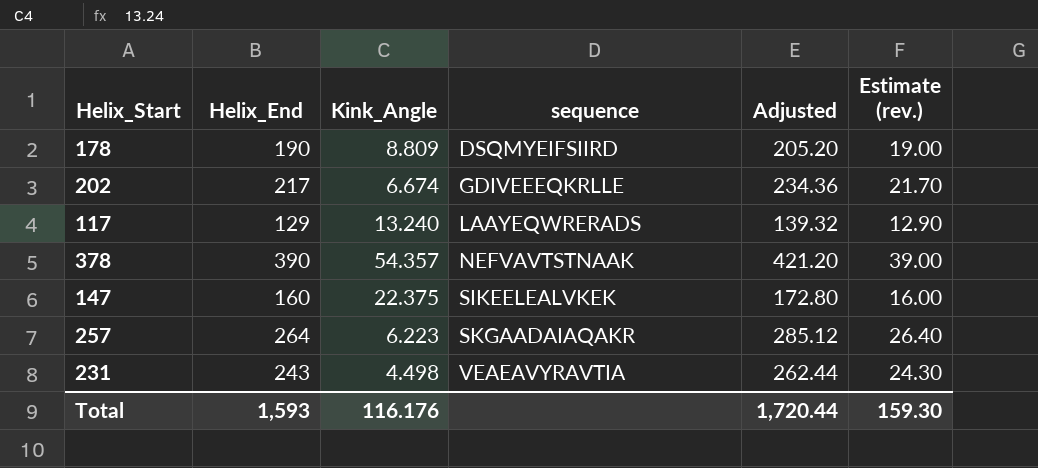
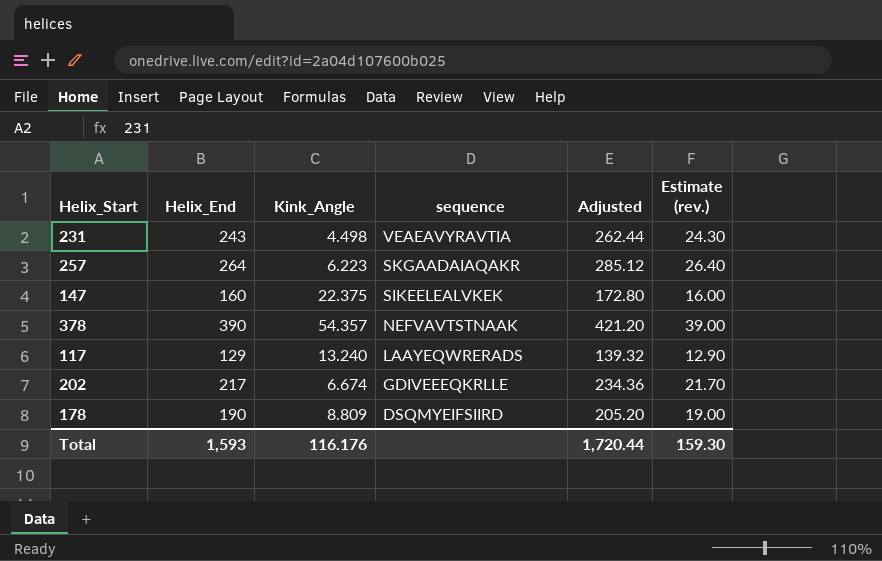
row order: sequence ascending -> sequence descending

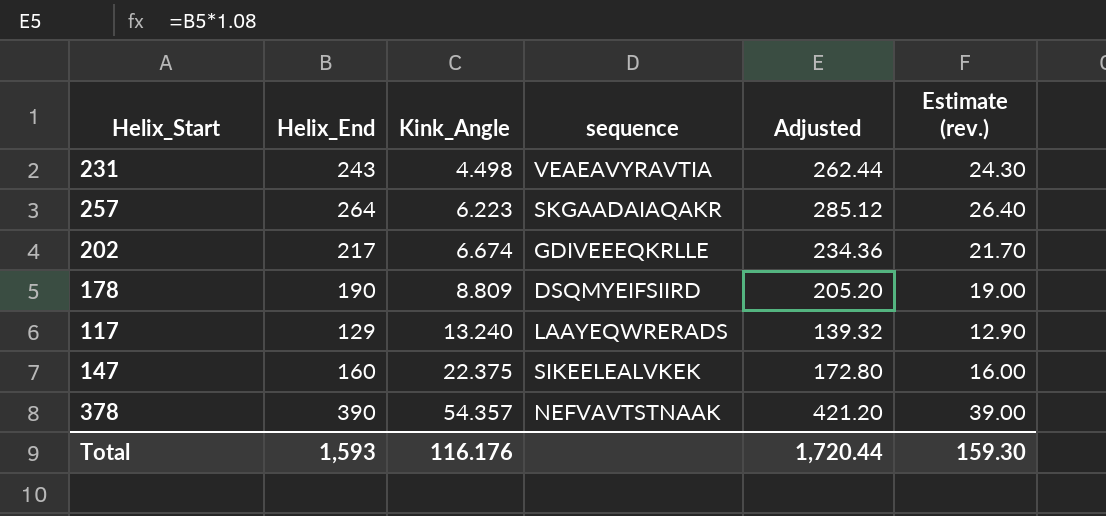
row order: sequence descending -> Kink_Angle ascending

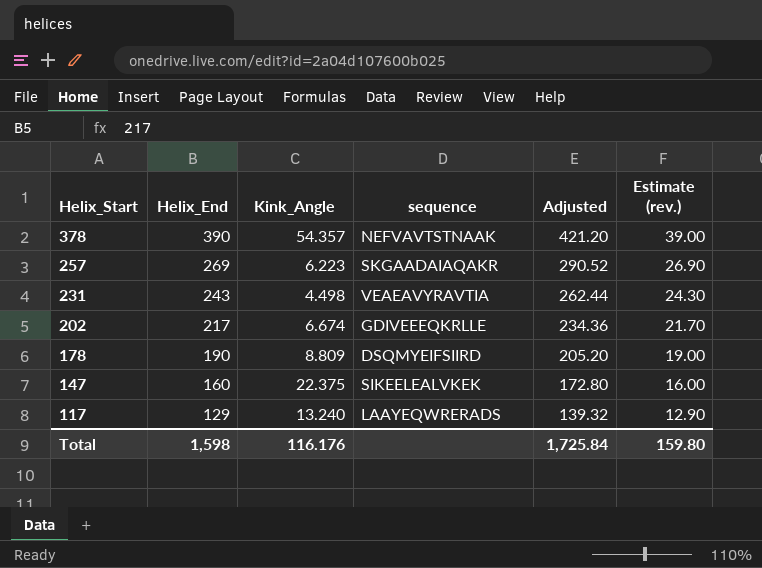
row order: Kink_Angle ascending -> Helix_Start descending
257 | Helix_End: 264 -> 269
257 | Adjusted: 285.12 -> 290.52
257 | Estimate (rev.): 26.40 -> 26.90
Total | Helix_End: 1,593 -> 1,598
Total | Adjusted: 1,720.44 -> 1,725.84
Total | Estimate (rev.): 159.30 -> 159.80

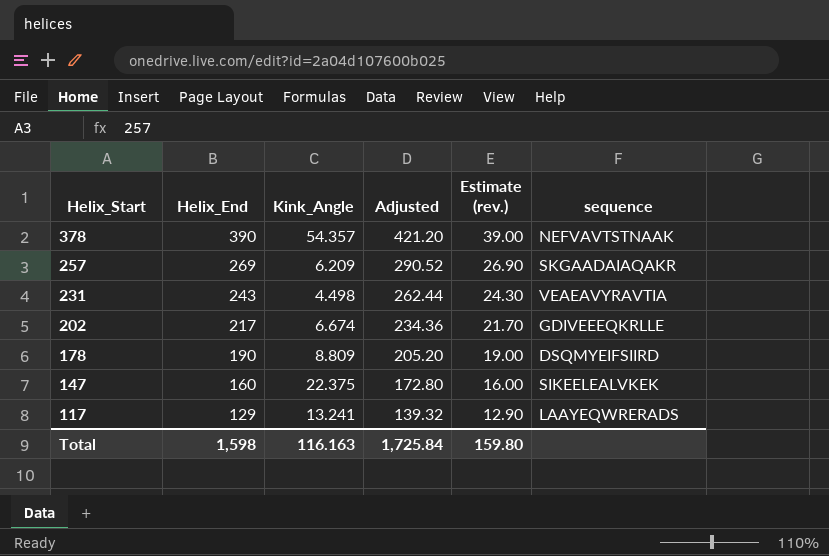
column sequence | position: 4 -> 6
257 | Kink_Angle: 6.223 -> 6.209
117 | Kink_Angle: 13.240 -> 13.241
Total | Kink_Angle: 116.176 -> 116.163

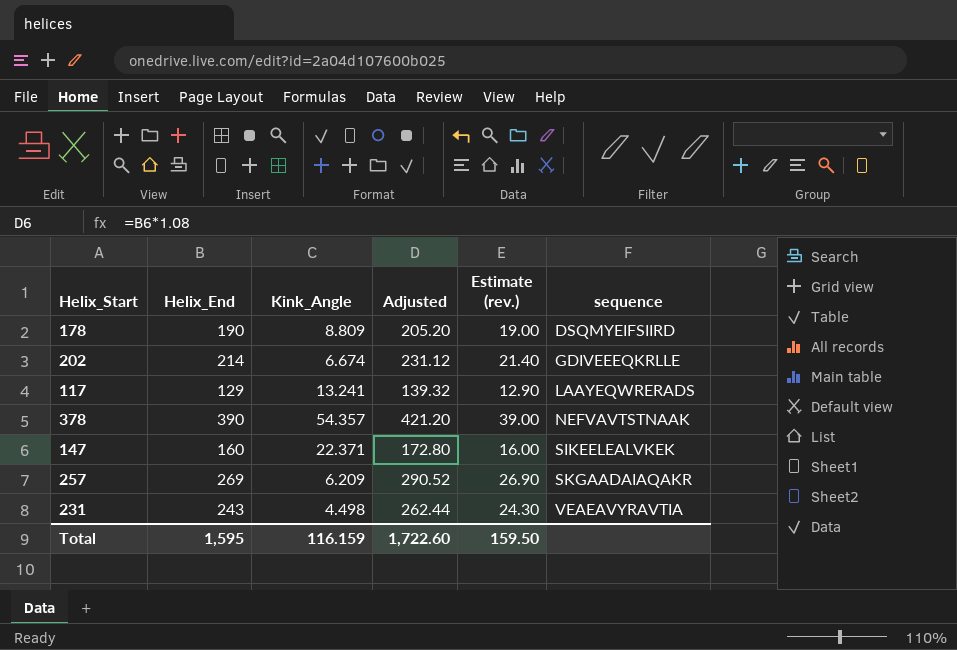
row order: Helix_Start descending -> sequence ascending
202 | Helix_End: 217 -> 214
202 | Adjusted: 234.36 -> 231.12
202 | Estimate (rev.): 21.70 -> 21.40
147 | Kink_Angle: 22.375 -> 22.371
Total | Helix_End: 1,598 -> 1,595
Total | Kink_Angle: 116.163 -> 116.159
Total | Adjusted: 1,725.84 -> 1,722.60
Total | Estimate (rev.): 159.80 -> 159.50

